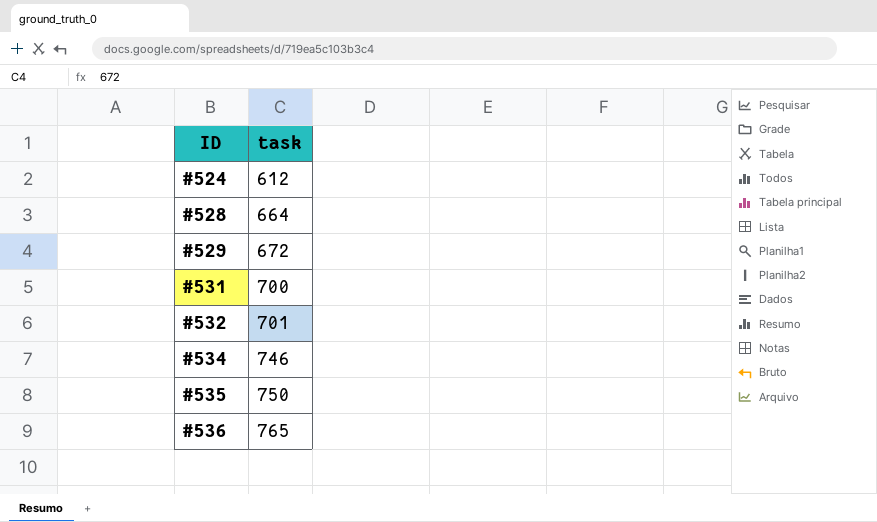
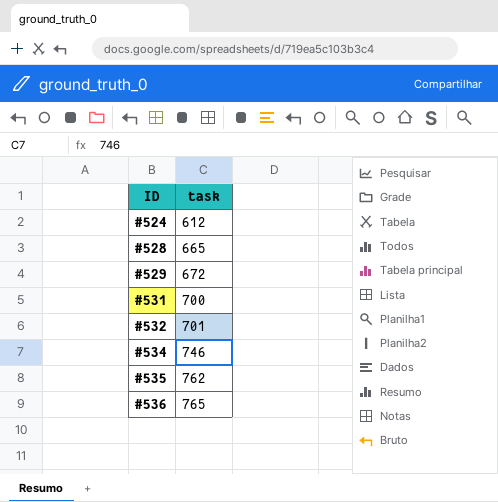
#528 | task: 664 -> 665
#535 | task: 750 -> 762

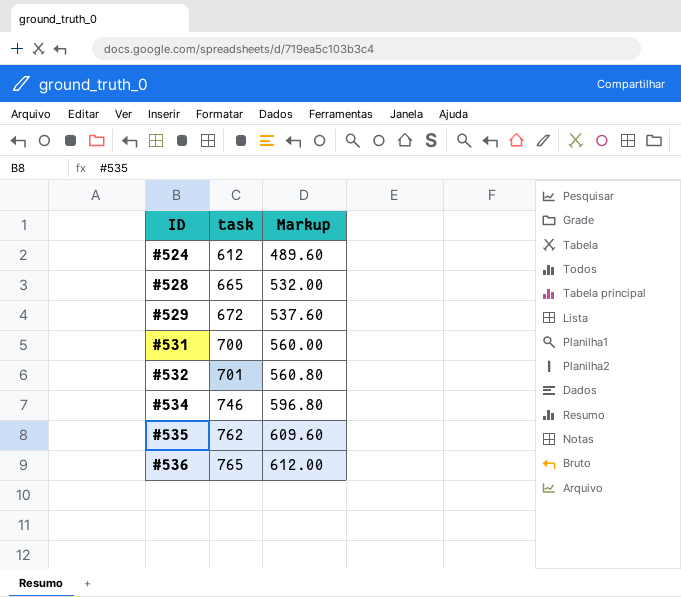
column Markup | formula: none -> [task] * 0.8

